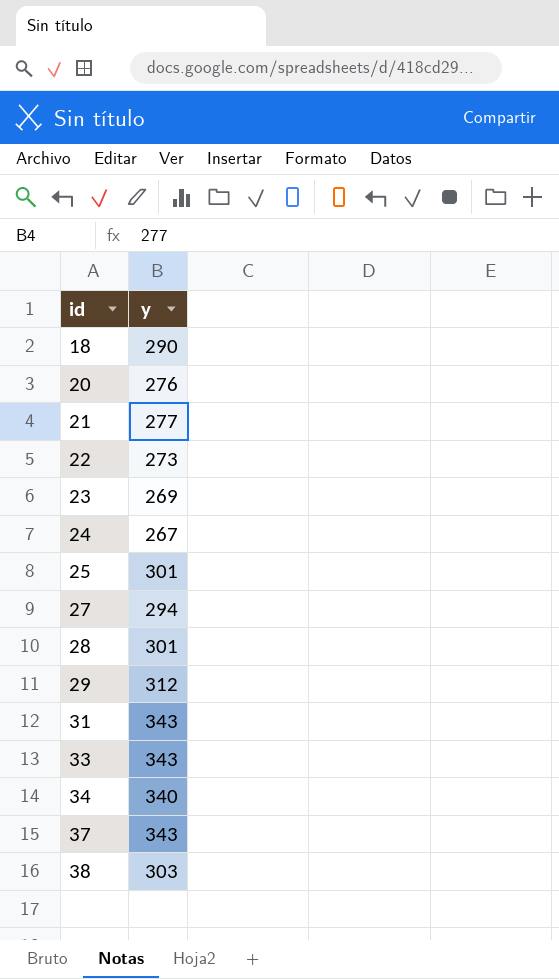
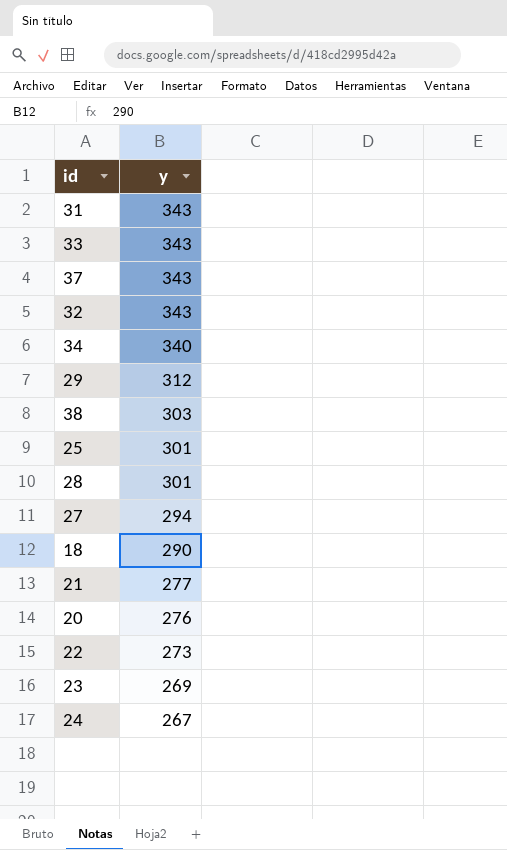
row order: id ascending -> y descending
row 32: none -> 343

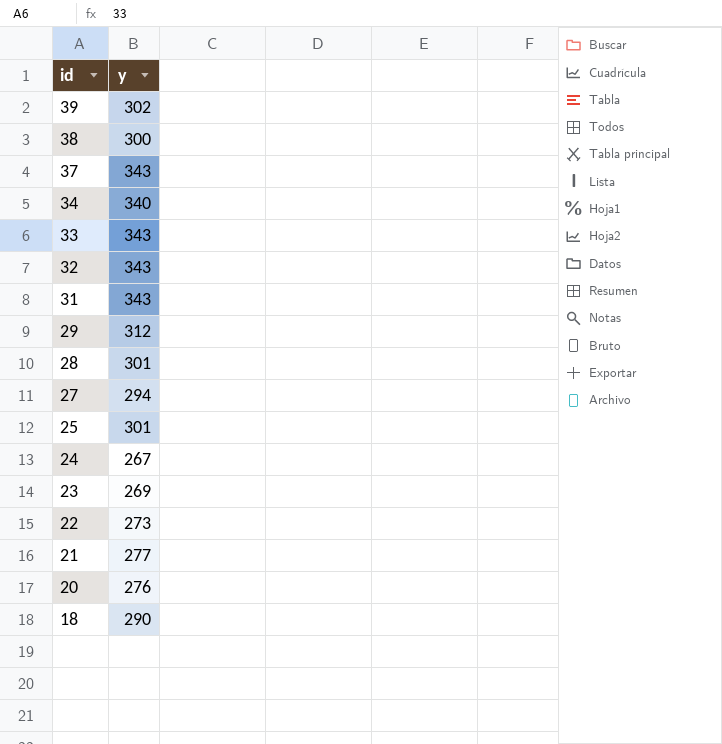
row order: y descending -> id descending
row 39: none -> 302
38 | y: 303 -> 300

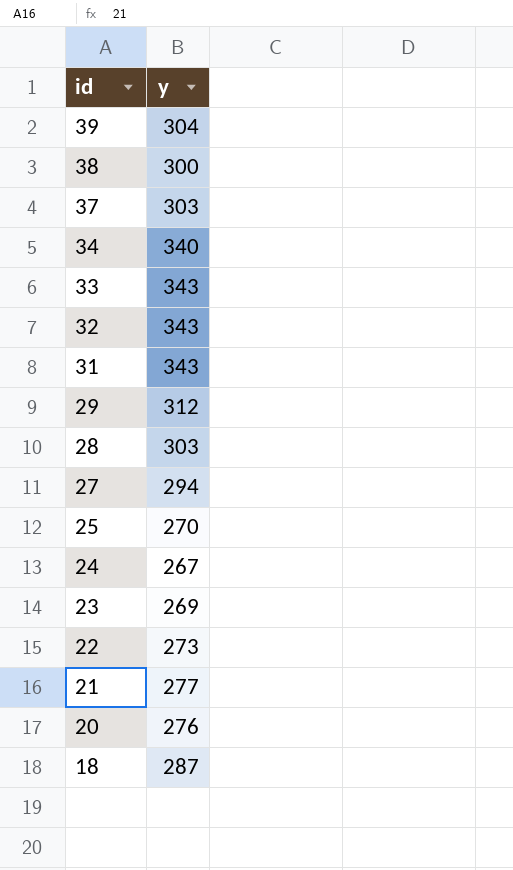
39 | y: 302 -> 304
37 | y: 343 -> 303
28 | y: 301 -> 303
25 | y: 301 -> 270
18 | y: 290 -> 287

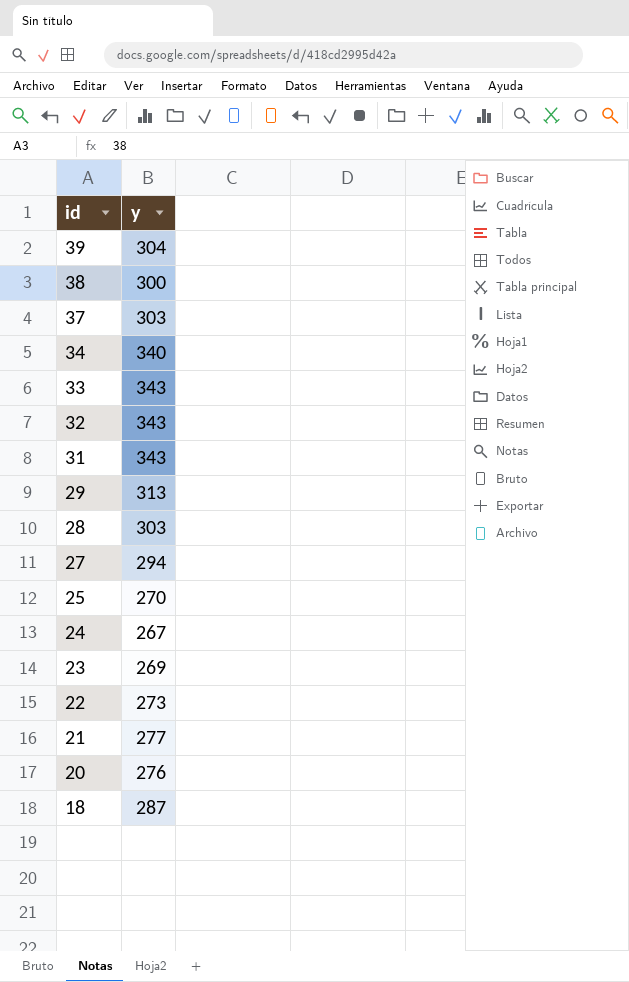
29 | y: 312 -> 313

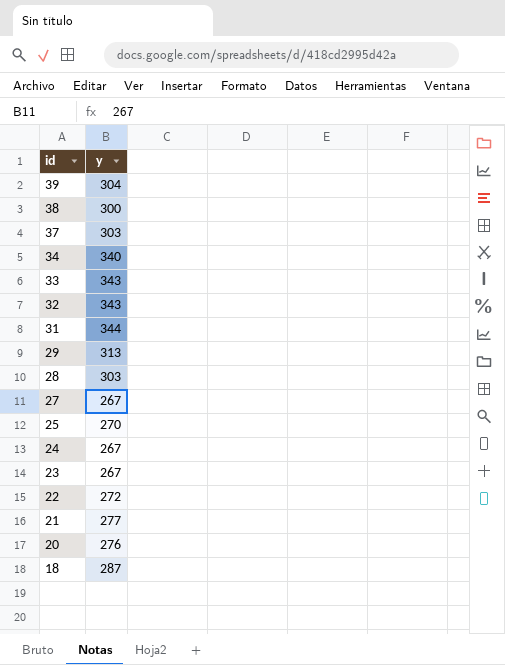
31 | y: 343 -> 344
27 | y: 294 -> 267
23 | y: 269 -> 267
22 | y: 273 -> 272

